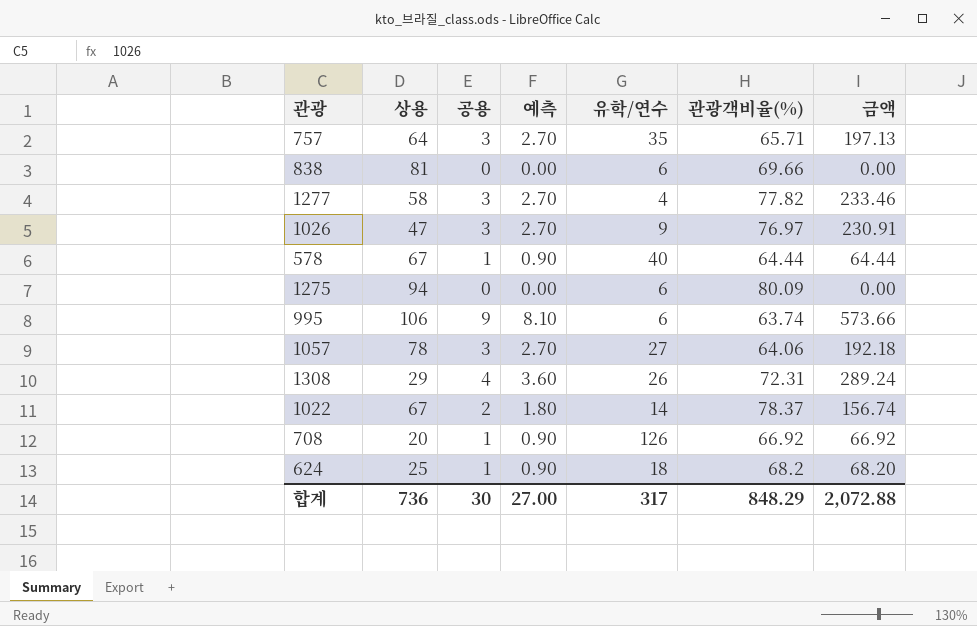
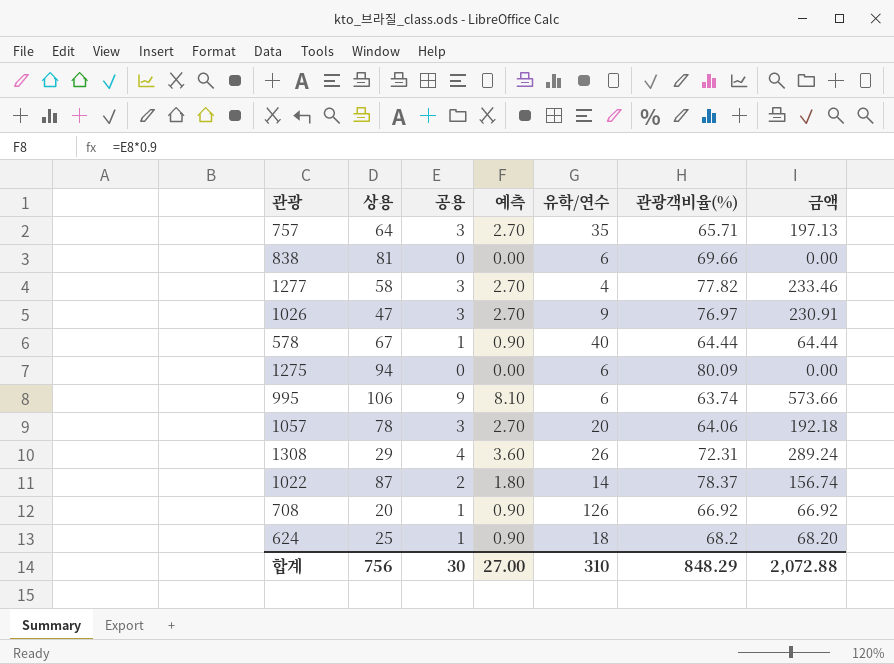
1057 | 유학/연수: 27 -> 20
1022 | 상용: 67 -> 87
합계 | 상용: 736 -> 756
합계 | 유학/연수: 317 -> 310

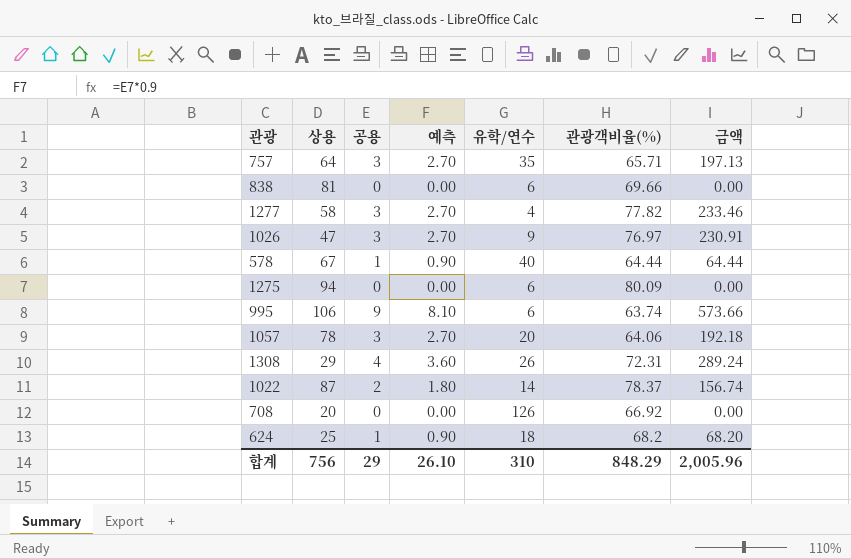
708 | 공용: 1 -> 0
708 | 예측: 0.90 -> 0.00
708 | 금액: 66.92 -> 0.00
합계 | 공용: 30 -> 29
합계 | 예측: 27.00 -> 26.10
합계 | 금액: 2,072.88 -> 2,005.96

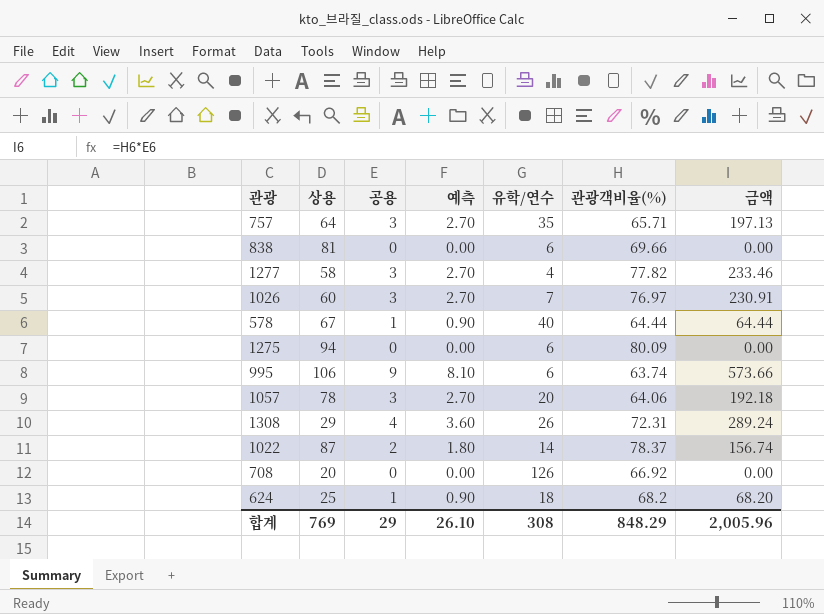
1026 | 상용: 47 -> 60
1026 | 유학/연수: 9 -> 7
합계 | 상용: 756 -> 769
합계 | 유학/연수: 310 -> 308

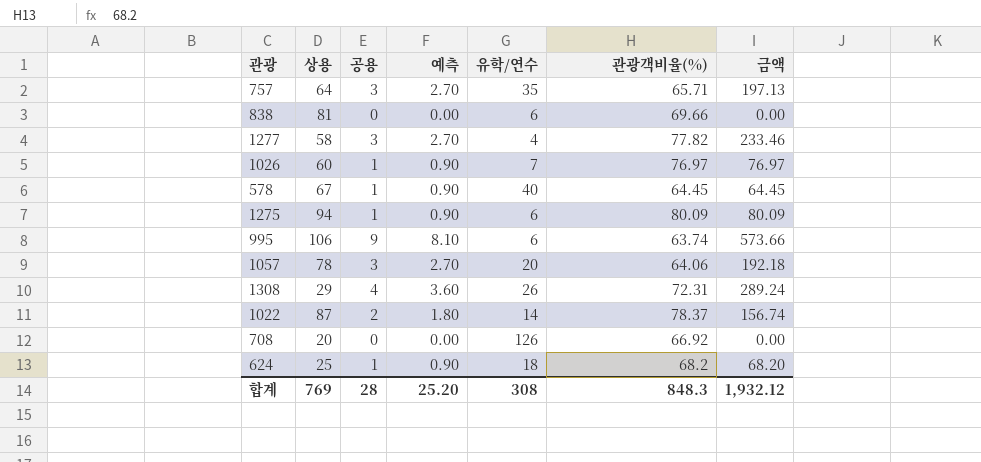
1026 | 공용: 3 -> 1
1026 | 예측: 2.70 -> 0.90
1026 | 금액: 230.91 -> 76.97
578 | 관광객비율(%): 64.44 -> 64.45
578 | 금액: 64.44 -> 64.45
1275 | 공용: 0 -> 1
1275 | 예측: 0.00 -> 0.90
1275 | 금액: 0.00 -> 80.09
합계 | 공용: 29 -> 28
합계 | 예측: 26.10 -> 25.20
합계 | 관광객비율(%): 848.29 -> 848.3
합계 | 금액: 2,005.96 -> 1,932.12

